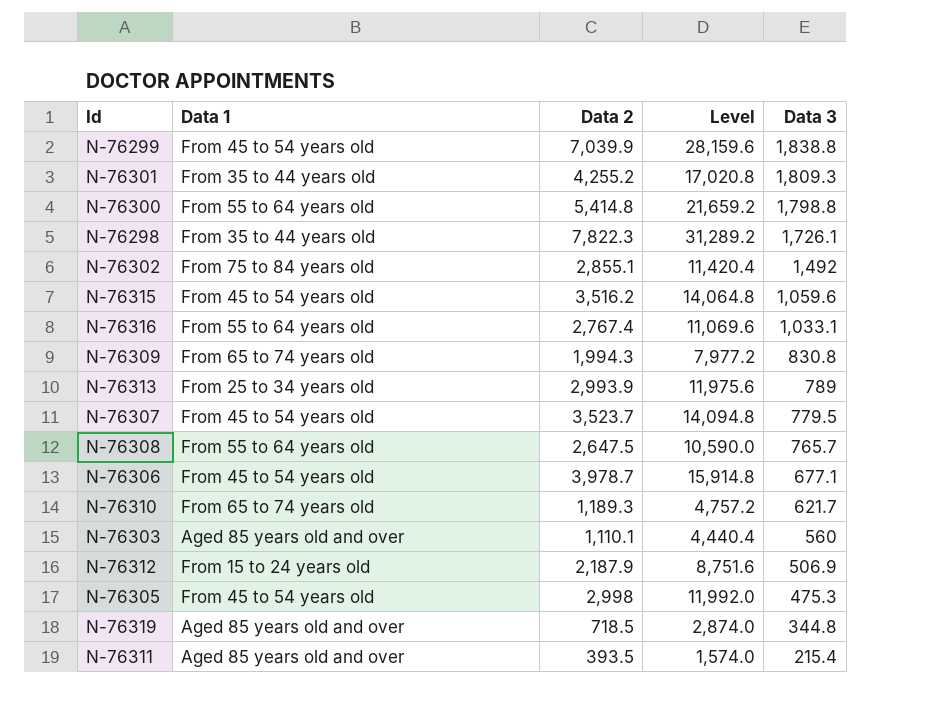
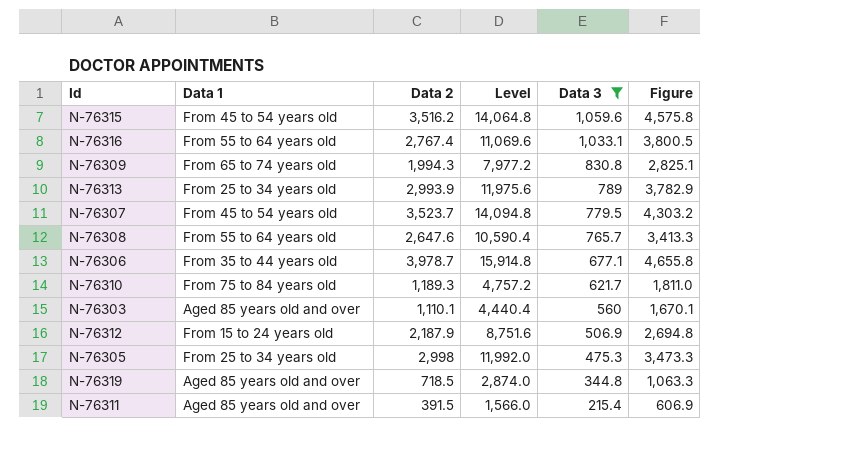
filter: none -> Data 3 <= 1,059.6
column Figure | formula: none -> [Data 2] + [Data 3]
N-76308 | Data 2: 2,647.5 -> 2,647.6
N-76308 | Level: 10,590.0 -> 10,590.4
N-76306 | Data 1: From 45 to 54 years old -> From 35 to 44 years old
N-76310 | Data 1: From 65 to 74 years old -> From 75 to 84 years old
N-76305 | Data 1: From 45 to 54 years old -> From 25 to 34 years old
N-76311 | Data 2: 393.5 -> 391.5
N-76311 | Level: 1,574.0 -> 1,566.0

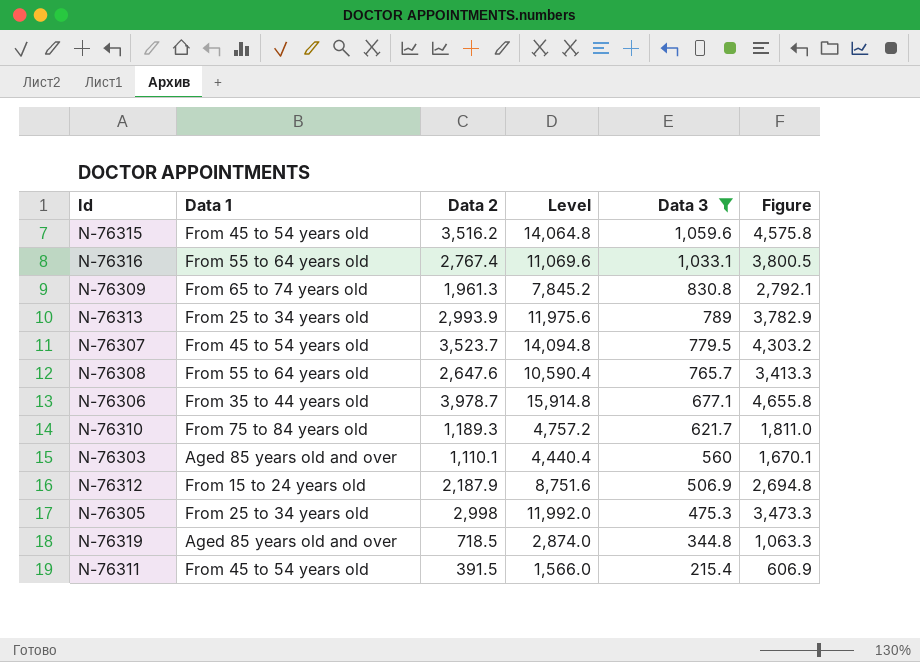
N-76309 | Data 2: 1,994.3 -> 1,961.3
N-76309 | Level: 7,977.2 -> 7,845.2
N-76309 | Figure: 2,825.1 -> 2,792.1
N-76311 | Data 1: Aged 85 years old and over -> From 45 to 54 years old

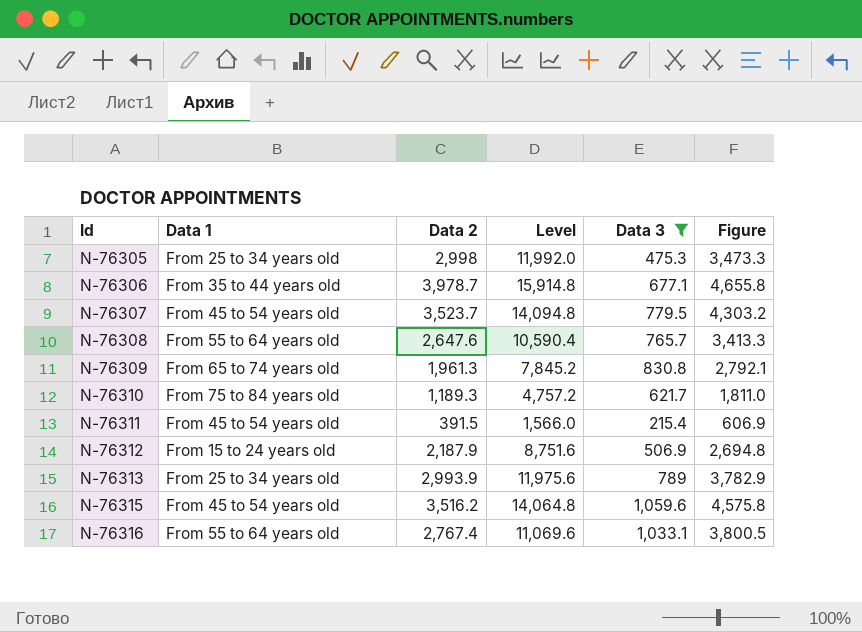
row order: Data 3 descending -> Id ascending
row N-76303: Aged 85 years old and over | 1,110.1 | 4,440.4 | 560 | 1,670.1 -> none
row N-76319: Aged 85 years old and over | 718.5 | 2,874.0 | 344.8 | 1,063.3 -> none

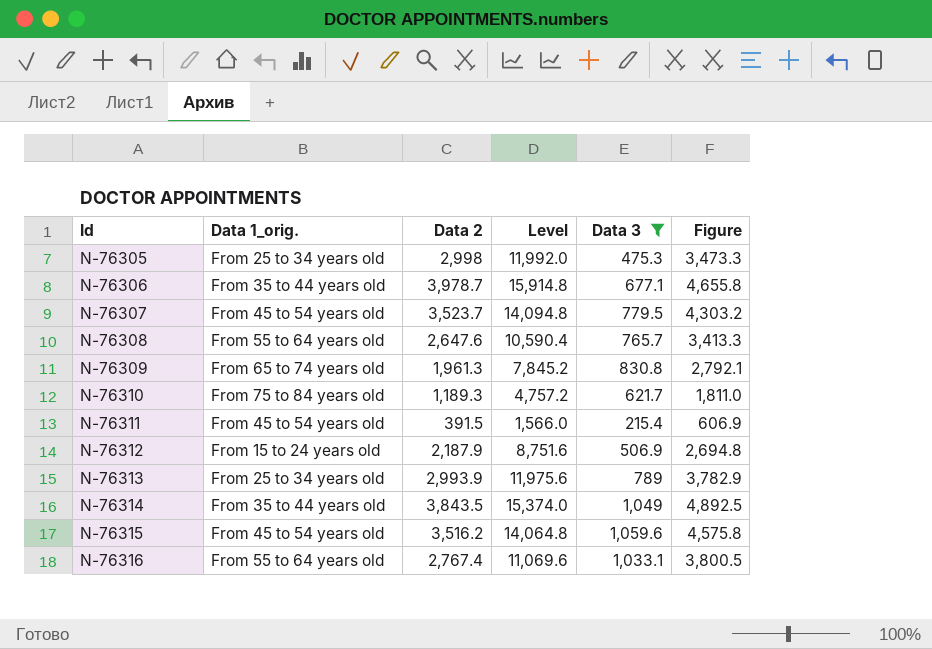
column name: Data 1 -> Data 1_orig.
row N-76314: none -> From 35 to 44 years old | 3,843.5 | 15,374.0 | 1,049 | 4,892.5

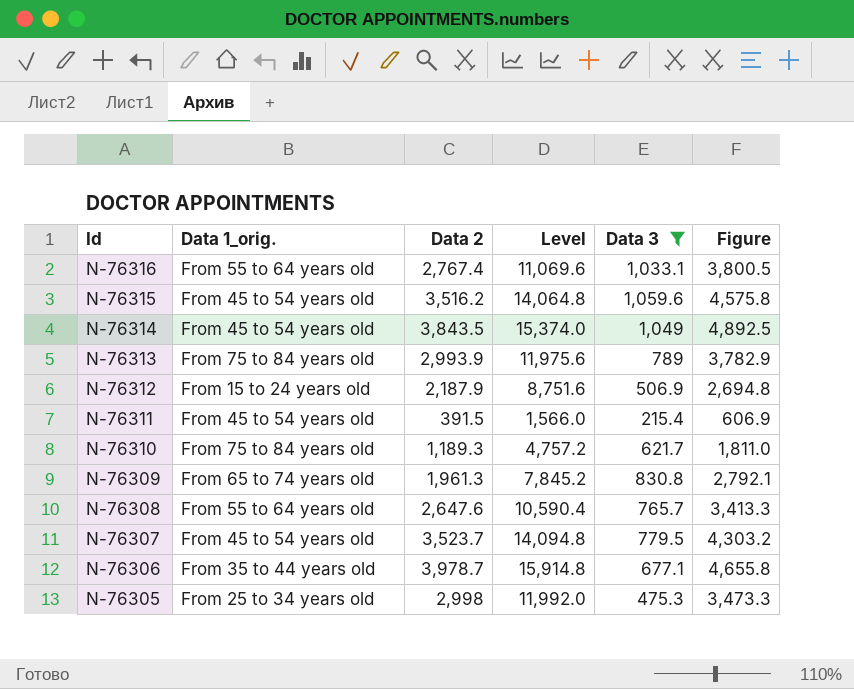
row order: Id ascending -> Id descending
N-76314 | Data 1_orig.: From 35 to 44 years old -> From 45 to 54 years old
N-76313 | Data 1_orig.: From 25 to 34 years old -> From 75 to 84 years old

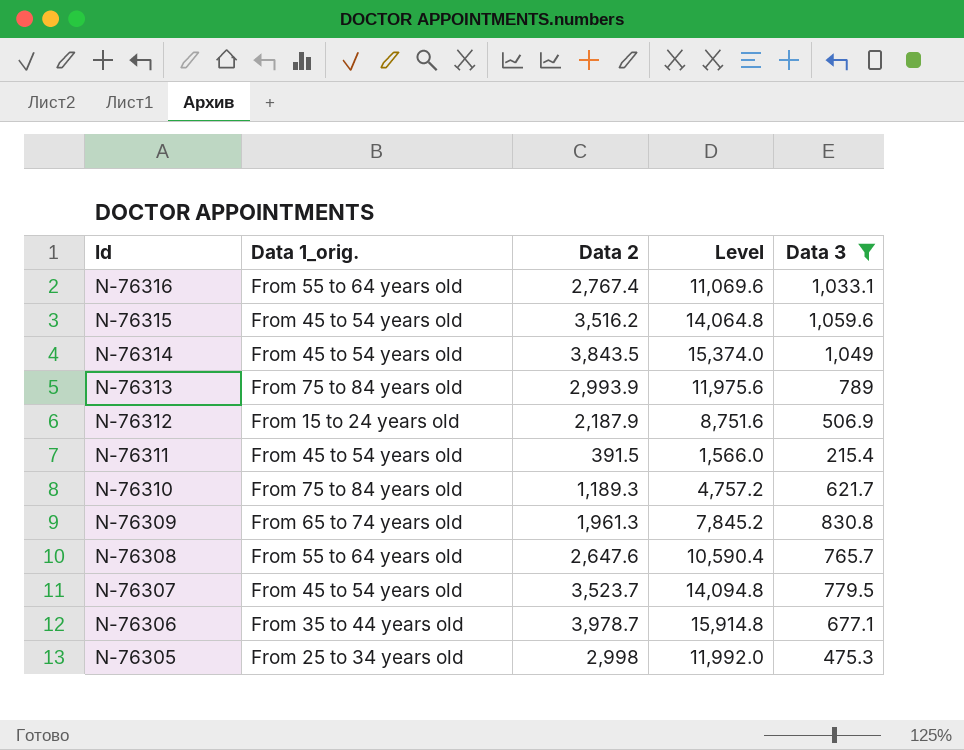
column Figure | formula: [Data 2] + [Data 3] -> none

